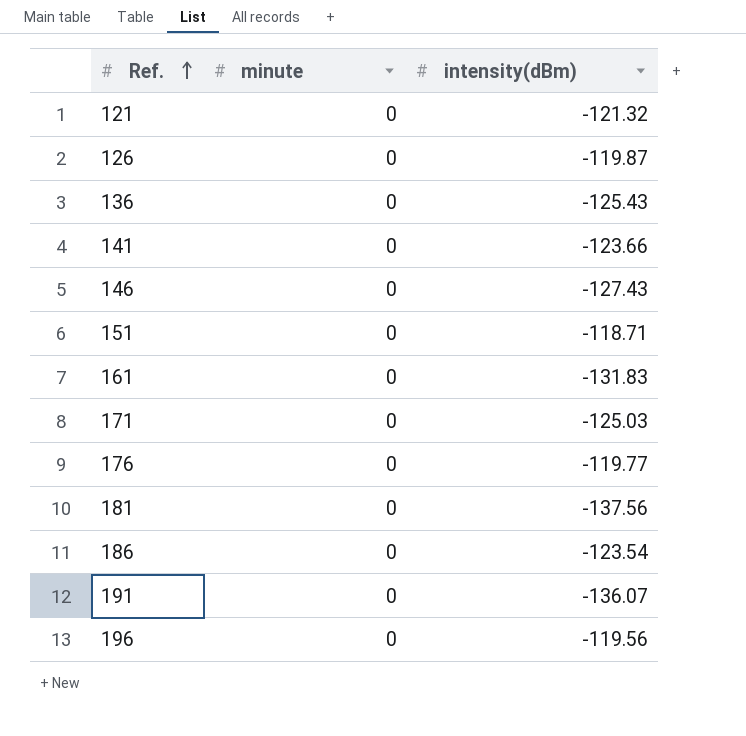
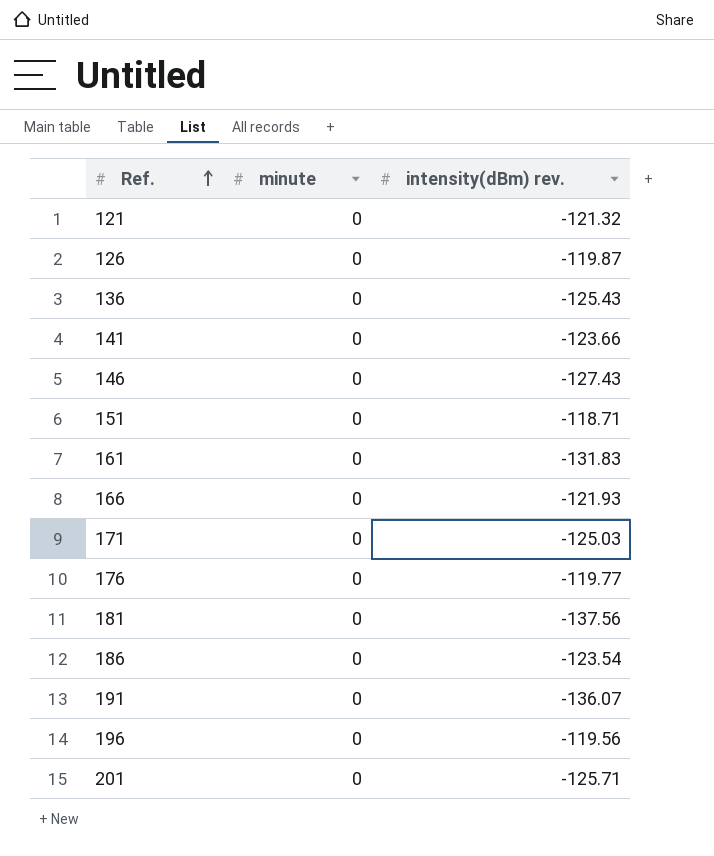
column name: intensity(dBm) -> intensity(dBm) rev.
row 166: none -> 0 | -121.93
row 201: none -> 0 | -125.71

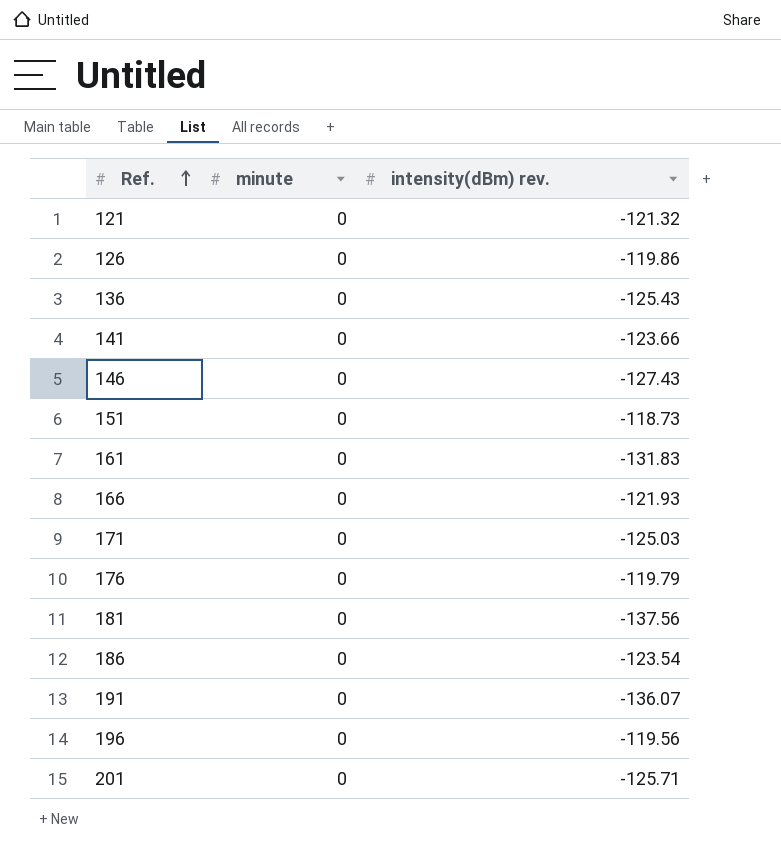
126 | intensity(dBm) rev.: -119.87 -> -119.86
151 | intensity(dBm) rev.: -118.71 -> -118.73
176 | intensity(dBm) rev.: -119.77 -> -119.79

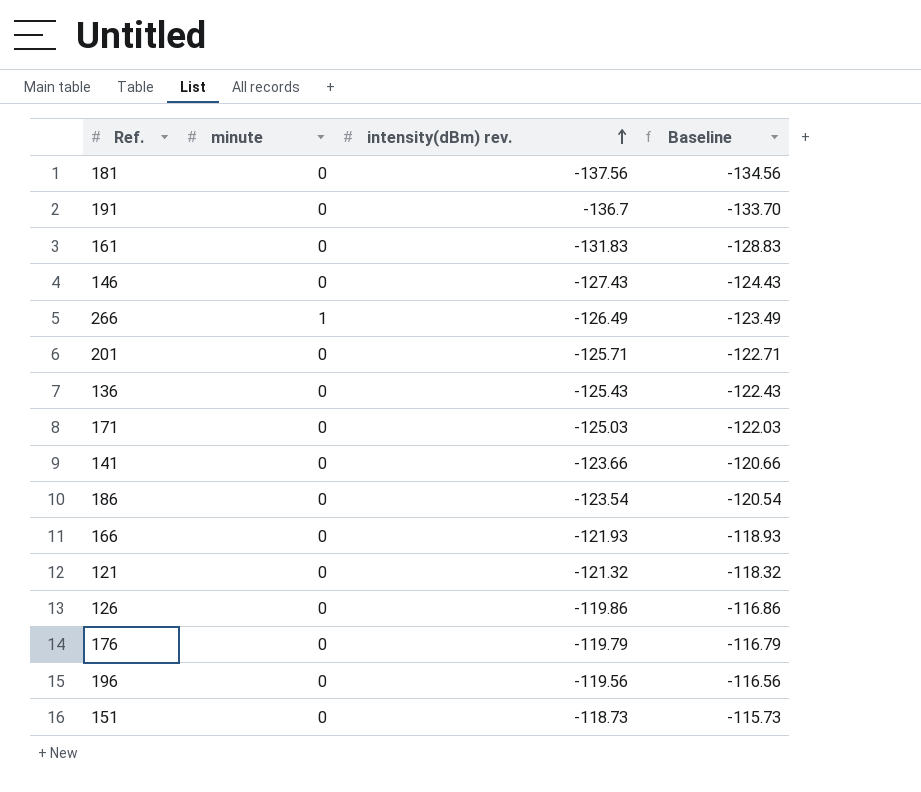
row order: Ref. ascending -> intensity(dBm) rev. ascending
column Baseline | formula: none -> [intensity(dBm) rev.] + 3
191 | intensity(dBm) rev.: -136.07 -> -136.7
row 266: none -> 1 | -126.49 | -123.49

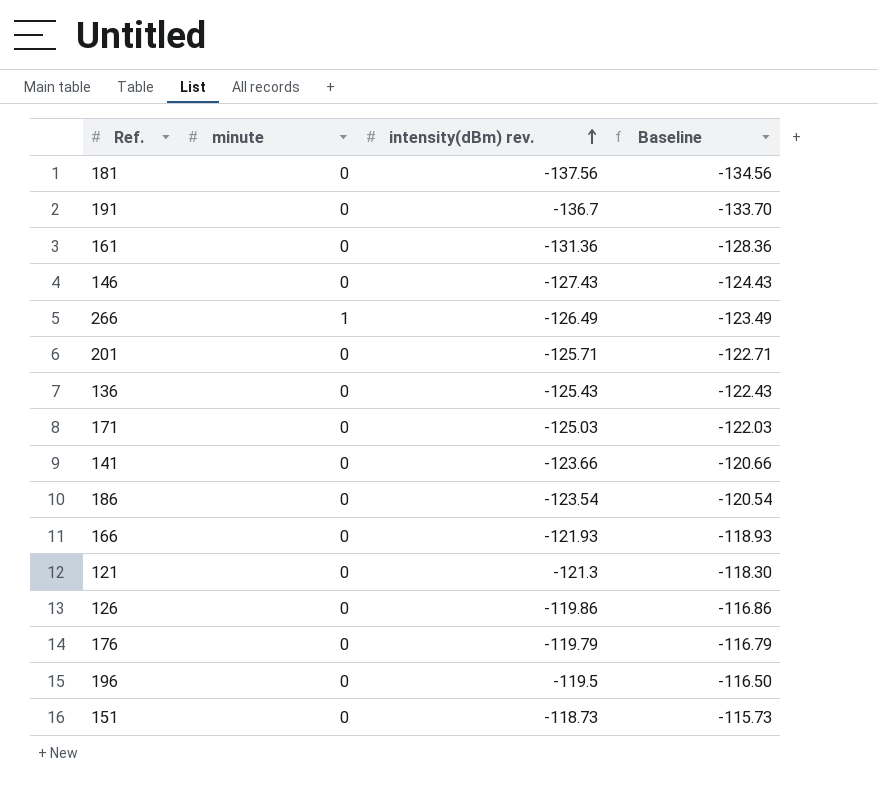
161 | intensity(dBm) rev.: -131.83 -> -131.36
161 | Baseline: -128.83 -> -128.36
121 | intensity(dBm) rev.: -121.32 -> -121.3
121 | Baseline: -118.32 -> -118.30
196 | intensity(dBm) rev.: -119.56 -> -119.5
196 | Baseline: -116.56 -> -116.50

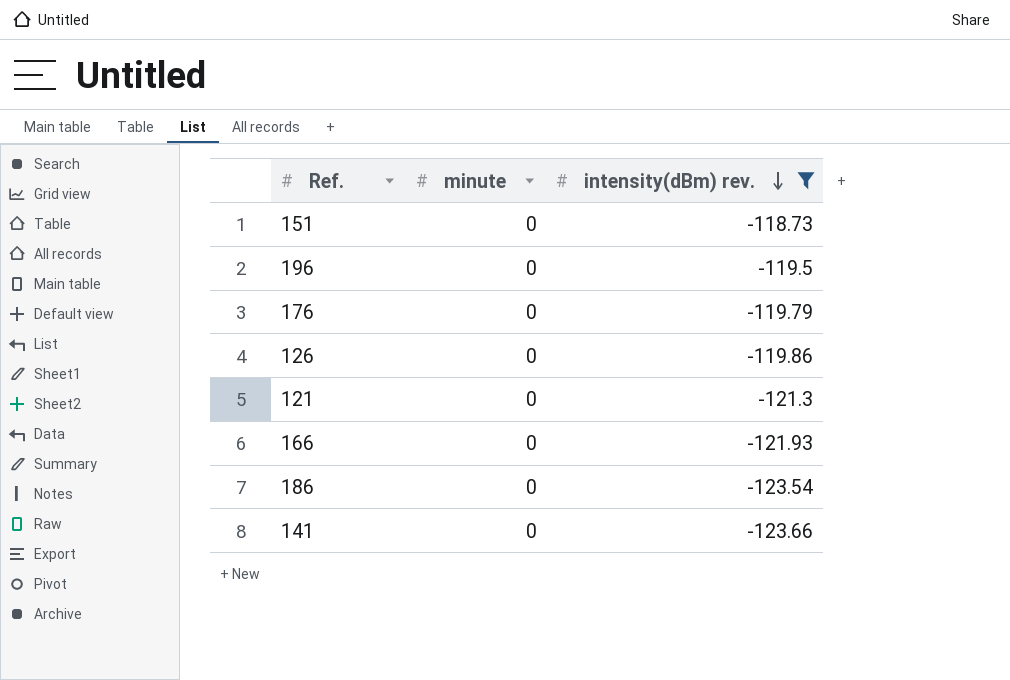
filter: none -> intensity(dBm) rev. >= -123.66
row order: intensity(dBm) rev. ascending -> intensity(dBm) rev. descending
column Baseline | formula: [intensity(dBm) rev.] + 3 -> none

